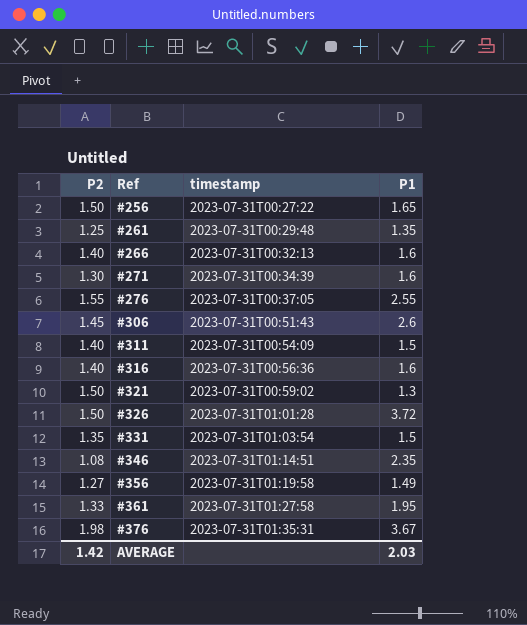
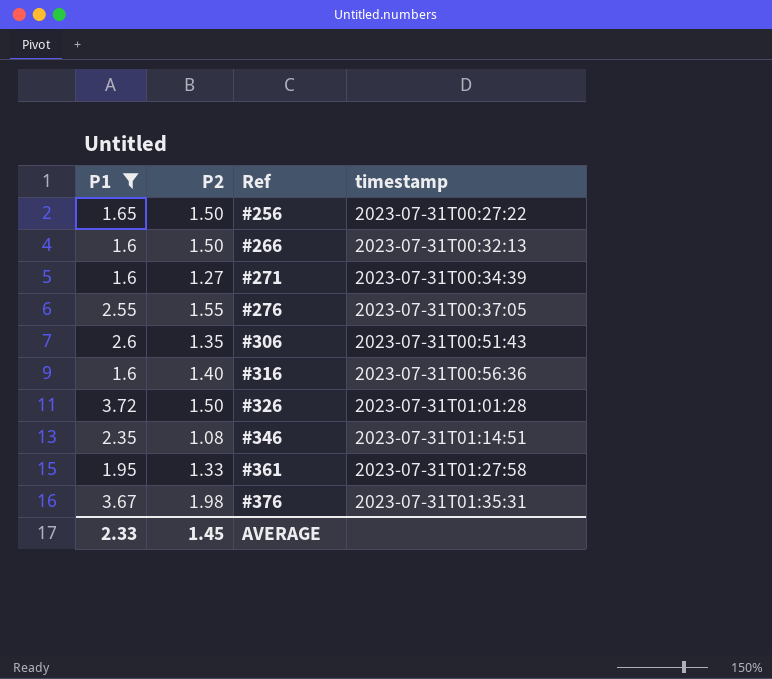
filter: none -> P1 >= 1.6
column P1 | position: 4 -> 1
#266 | P2: 1.40 -> 1.50
#271 | P2: 1.30 -> 1.27
#306 | P2: 1.45 -> 1.35
AVERAGE | P1: 2.03 -> 2.33
AVERAGE | P2: 1.42 -> 1.45

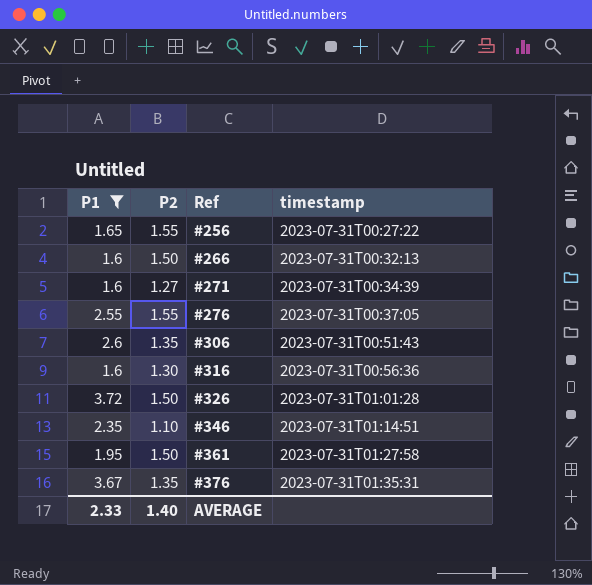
#256 | P2: 1.50 -> 1.55
#316 | P2: 1.40 -> 1.30
#346 | P2: 1.08 -> 1.10
#361 | P2: 1.33 -> 1.50
#376 | P2: 1.98 -> 1.35
AVERAGE | P2: 1.45 -> 1.40

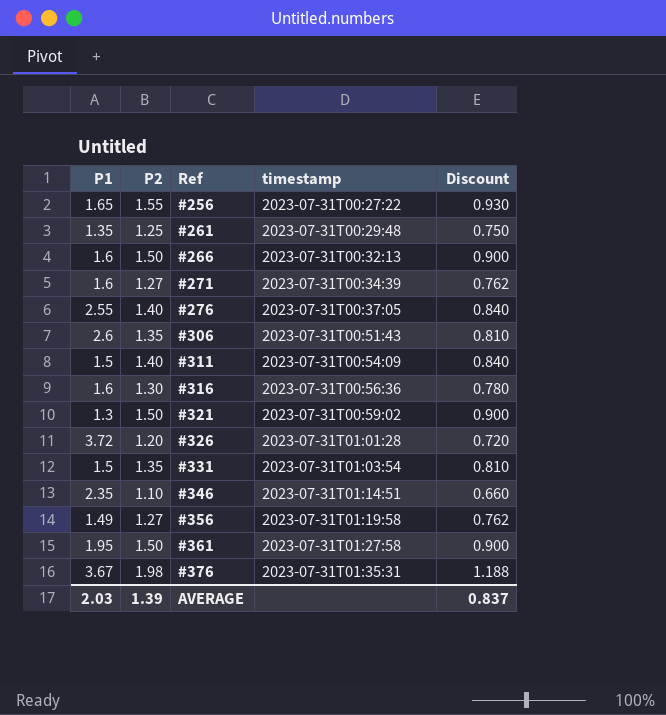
filter: P1 >= 1.6 -> none
column Discount | formula: none -> [P2] * 0.6
#276 | P2: 1.55 -> 1.40
#326 | P2: 1.50 -> 1.20
#376 | P2: 1.35 -> 1.98
AVERAGE | P1: 2.33 -> 2.03
AVERAGE | P2: 1.40 -> 1.39

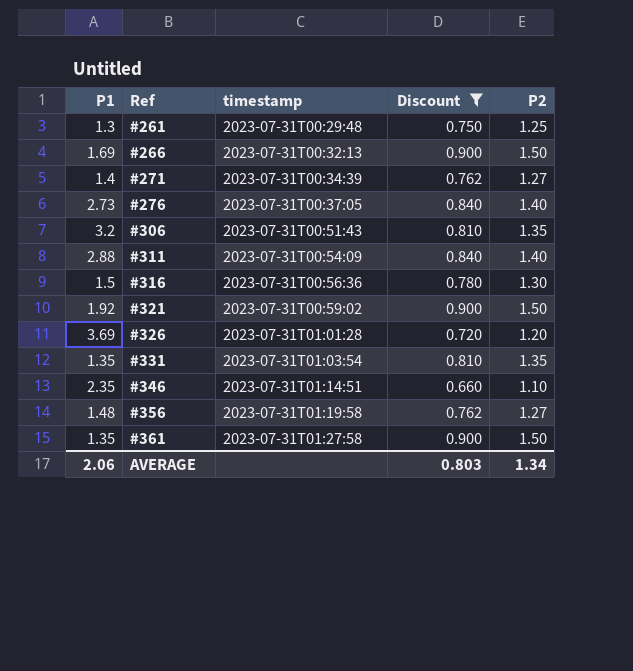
filter: none -> Discount <= 0.900
column P2 | position: 2 -> 5
#261 | P1: 1.35 -> 1.3
#266 | P1: 1.6 -> 1.69
#271 | P1: 1.6 -> 1.4
#276 | P1: 2.55 -> 2.73
#306 | P1: 2.6 -> 3.2
#311 | P1: 1.5 -> 2.88
#316 | P1: 1.6 -> 1.5
#321 | P1: 1.3 -> 1.92
#326 | P1: 3.72 -> 3.69
#331 | P1: 1.5 -> 1.35
#356 | P1: 1.49 -> 1.48
#361 | P1: 1.95 -> 1.35
AVERAGE | P1: 2.03 -> 2.06
AVERAGE | Discount: 0.837 -> 0.803
AVERAGE | P2: 1.39 -> 1.34

